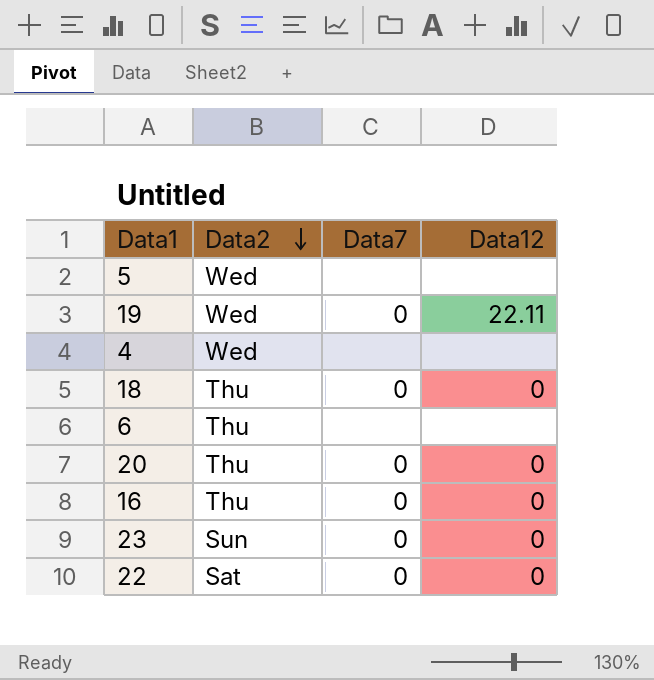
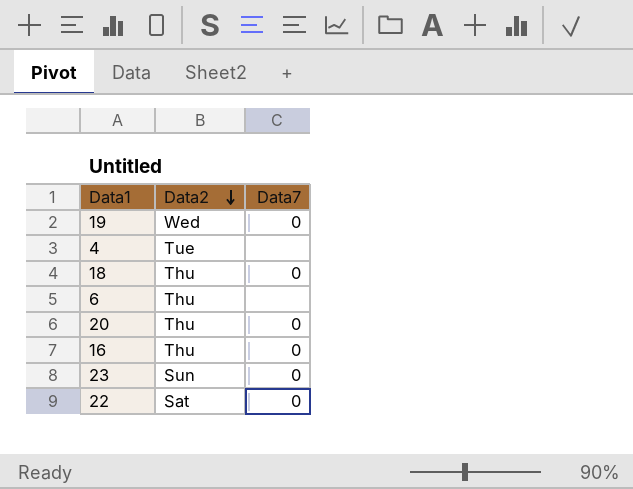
column Data12 | position: 4 -> none
row 5: Wed | none | none -> none
4 | Data2: Wed -> Tue

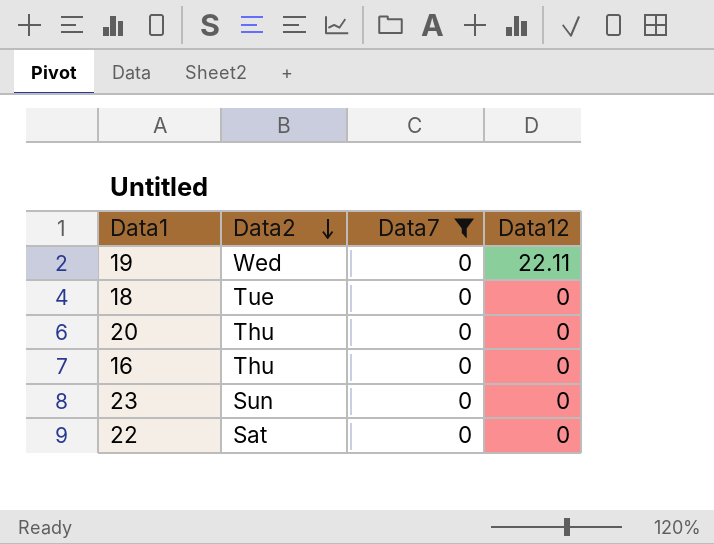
filter: none -> Data7 = 0
column Data12 | position: none -> 4
18 | Data2: Thu -> Tue

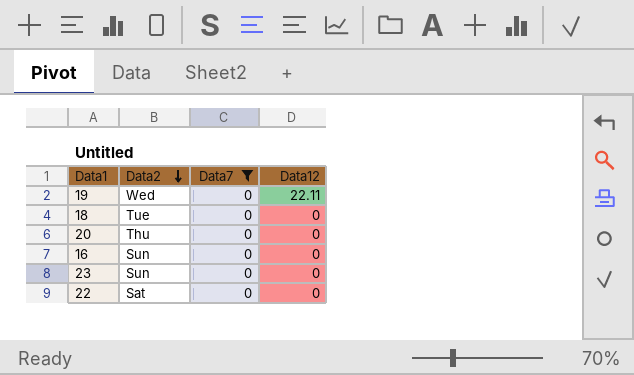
16 | Data2: Thu -> Sun

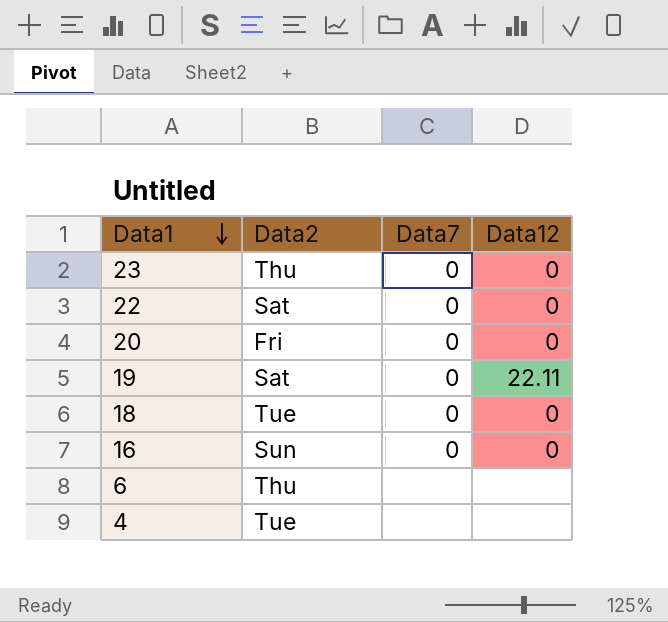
filter: Data7 = 0 -> none
row order: Data2 descending -> Data1 descending
23 | Data2: Sun -> Thu
20 | Data2: Thu -> Fri
19 | Data2: Wed -> Sat

